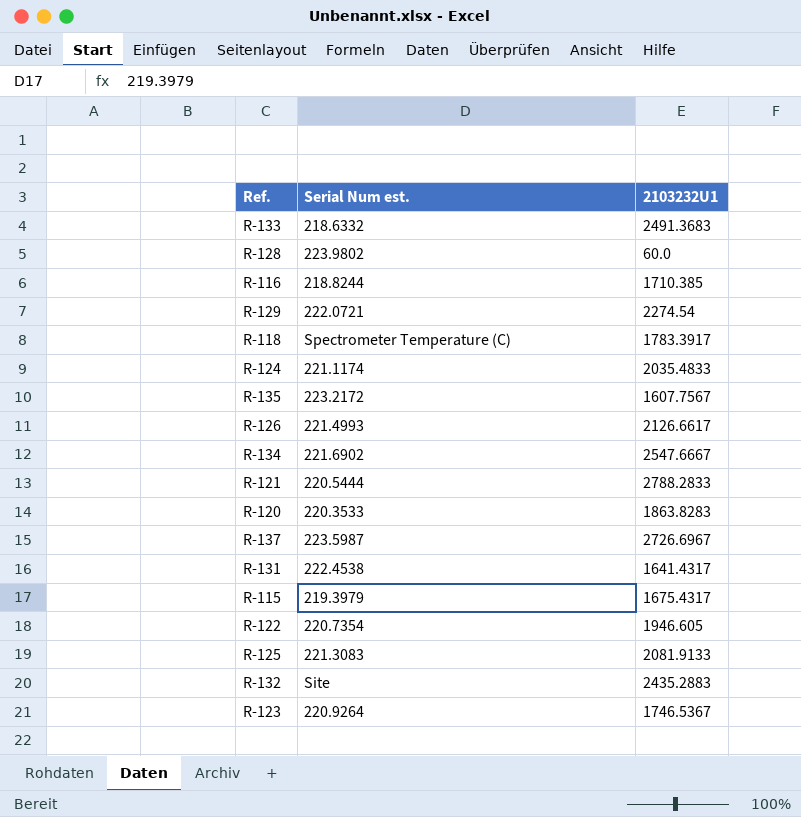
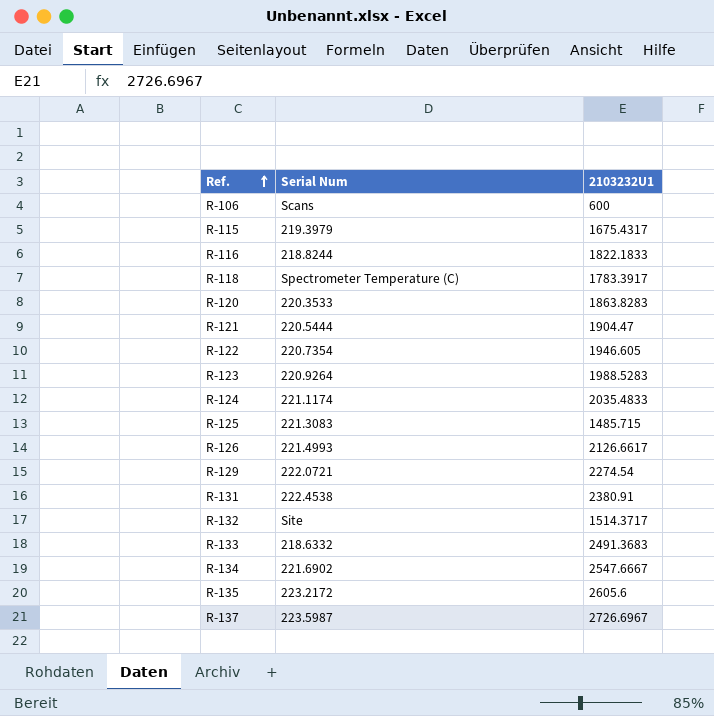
row order: none -> Ref. ascending
column name: Serial Num est. -> Serial Num
row R-128: 223.9802 | 60.0 -> none
row R-106: none -> Scans | 600
R-116 | 2103232U1: 1710.385 -> 1822.1833
R-121 | 2103232U1: 2788.2833 -> 1904.47
R-123 | 2103232U1: 1746.5367 -> 1988.5283
R-125 | 2103232U1: 2081.9133 -> 1485.715
R-131 | 2103232U1: 1641.4317 -> 2380.91
R-132 | 2103232U1: 2435.2883 -> 1514.3717
R-135 | 2103232U1: 1607.7567 -> 2605.6

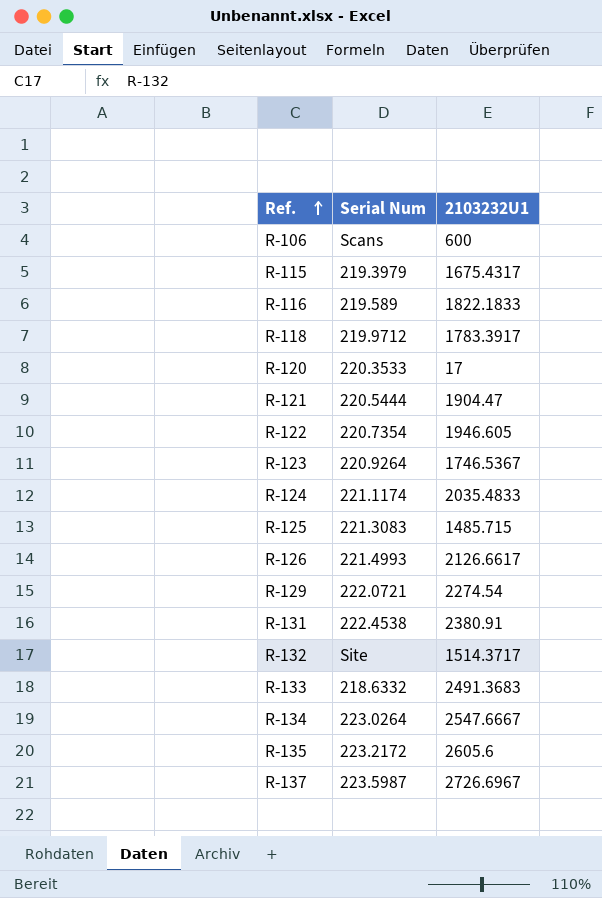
R-116 | Serial Num: 218.8244 -> 219.589
R-118 | Serial Num: Spectrometer Temperature (C) -> 219.9712
R-120 | 2103232U1: 1863.8283 -> 17
R-123 | 2103232U1: 1988.5283 -> 1746.5367
R-134 | Serial Num: 221.6902 -> 223.0264

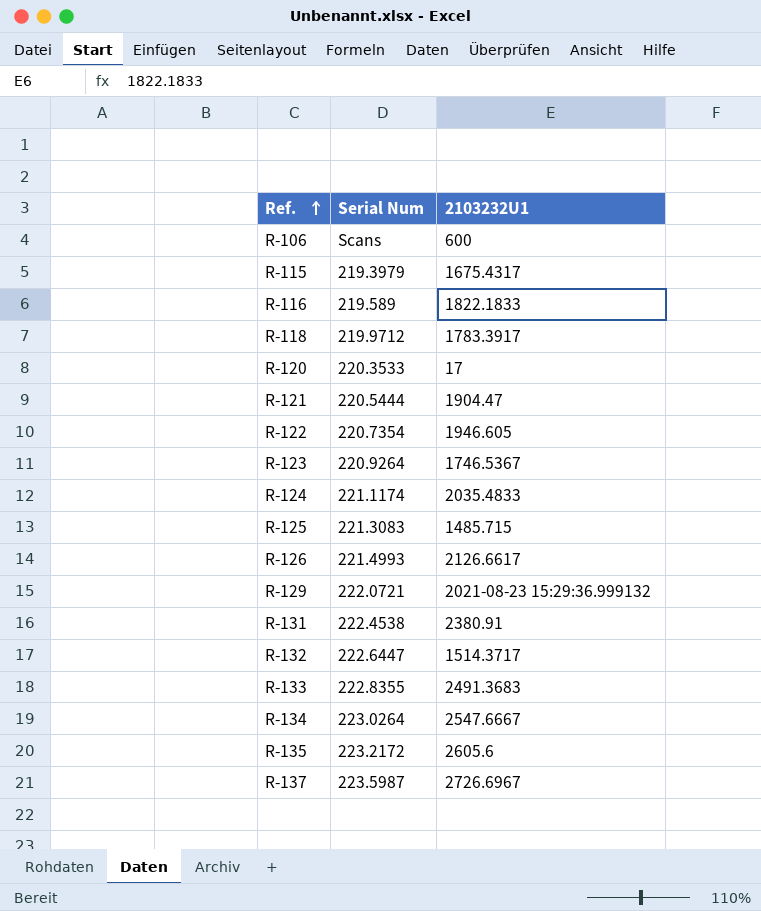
R-129 | 2103232U1: 2274.54 -> 2021-08-23 15:29:36.999132
R-132 | Serial Num: Site -> 222.6447
R-133 | Serial Num: 218.6332 -> 222.8355

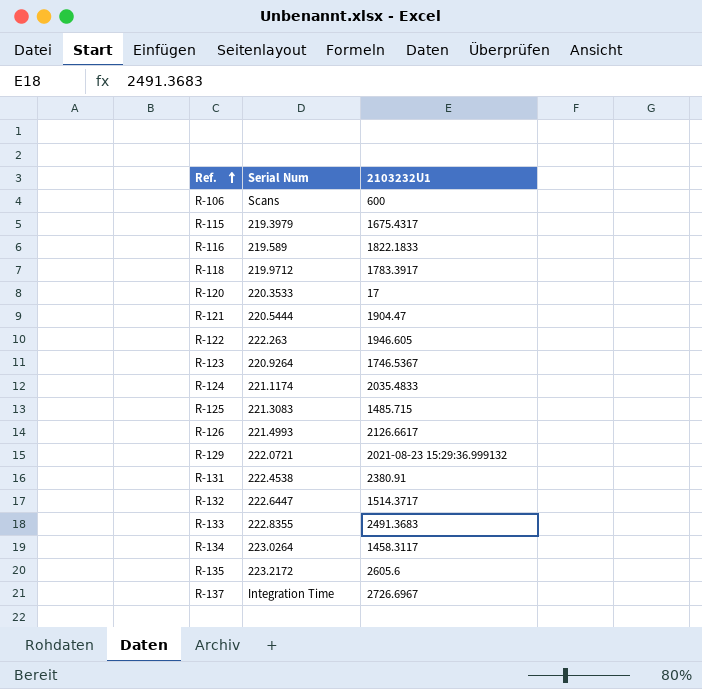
R-122 | Serial Num: 220.7354 -> 222.263
R-134 | 2103232U1: 2547.6667 -> 1458.3117
R-137 | Serial Num: 223.5987 -> Integration Time

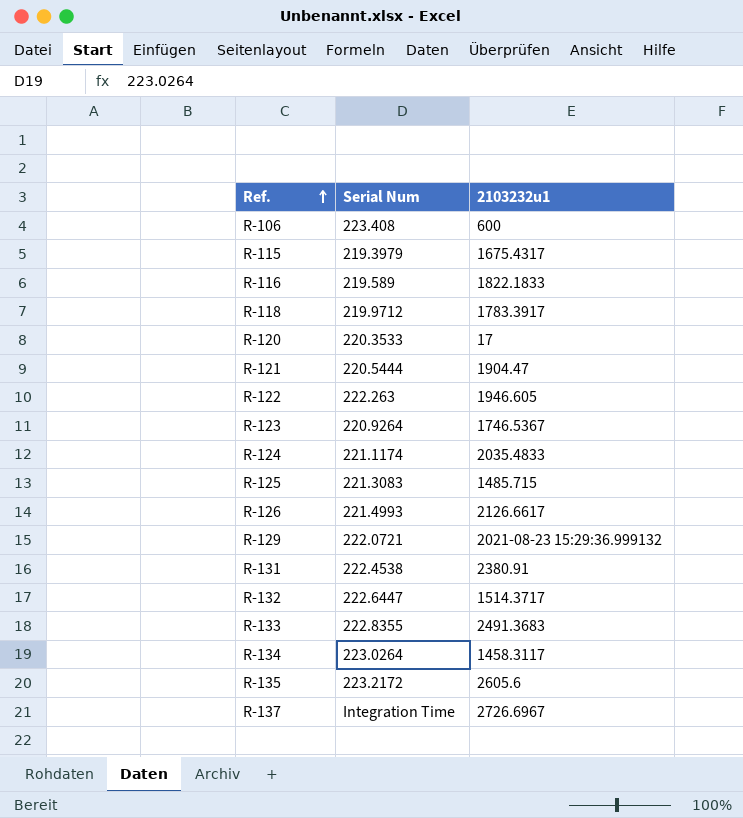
column name: 2103232U1 -> 2103232u1
R-106 | Serial Num: Scans -> 223.408

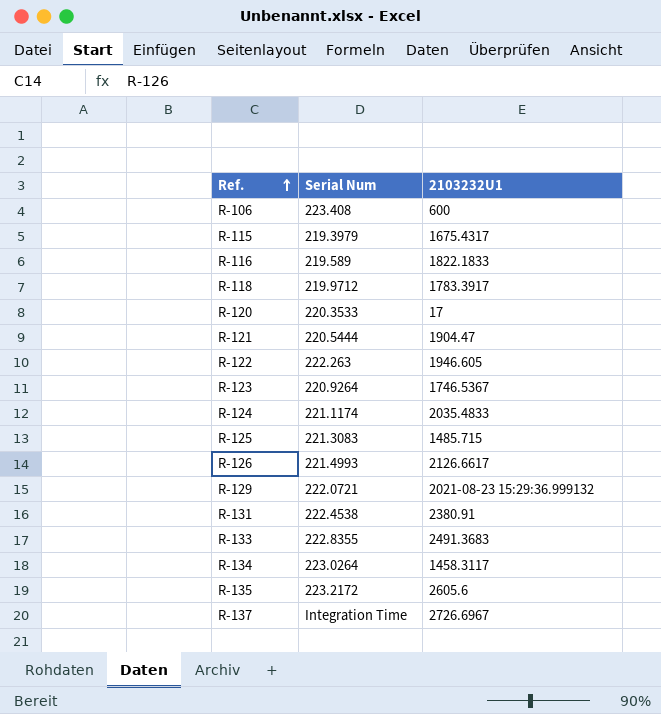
column name: 2103232u1 -> 2103232U1
row R-132: 222.6447 | 1514.3717 -> none

